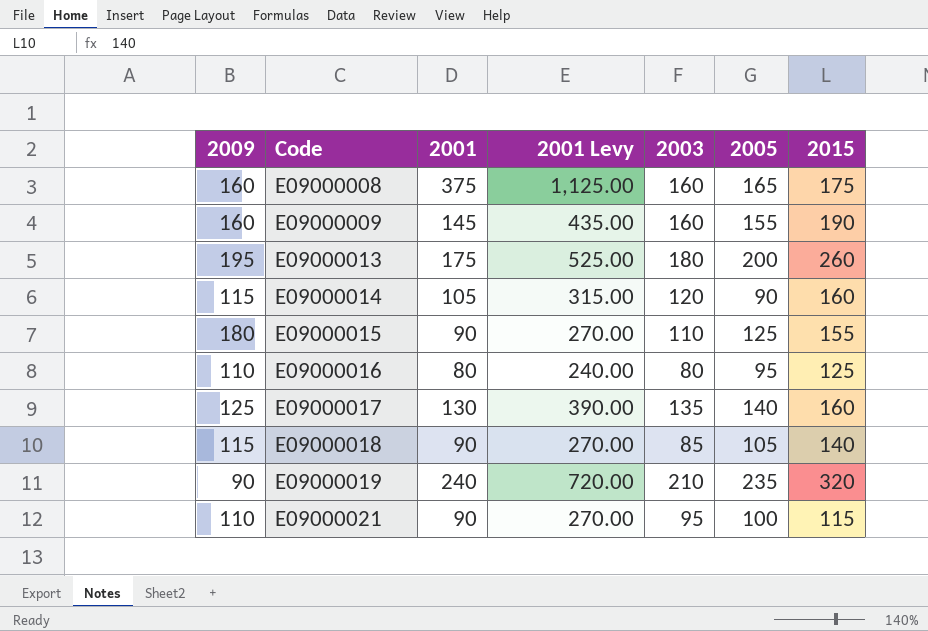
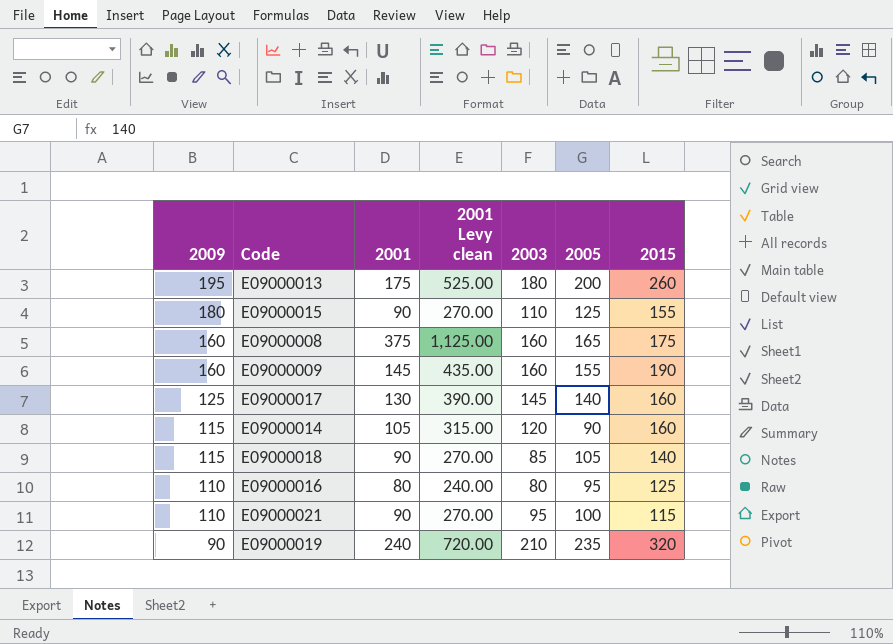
row order: Code ascending -> 2009 descending
column name: 2001 Levy -> 2001 Levy clean
E09000017 | 2003: 135 -> 145

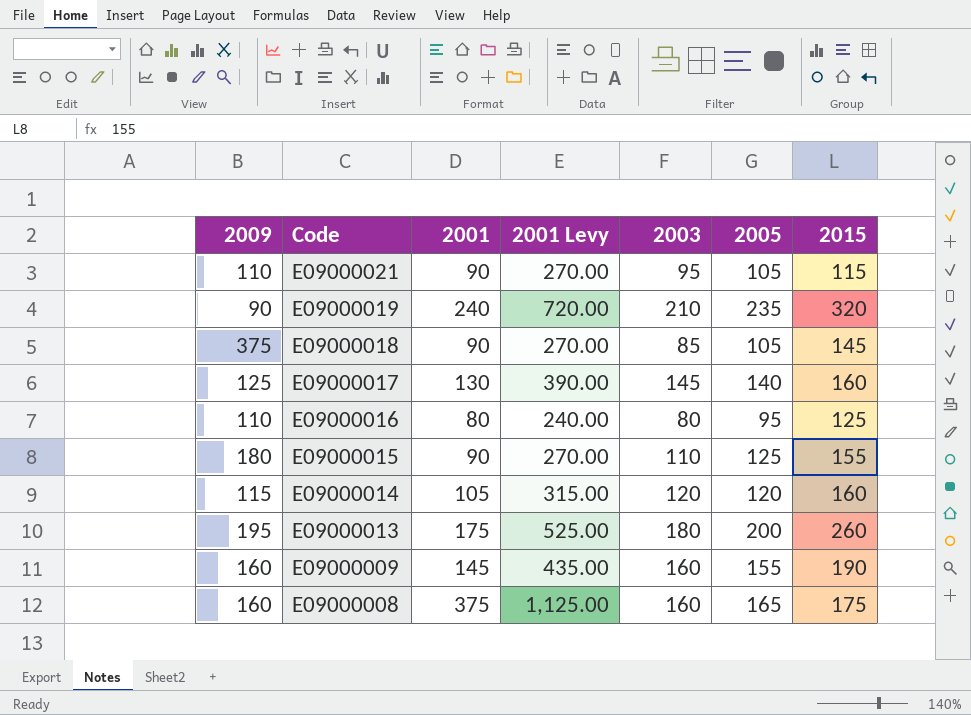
row order: 2009 descending -> Code descending
column name: 2001 Levy clean -> 2001 Levy
E09000021 | 2005: 100 -> 105
E09000018 | 2009: 115 -> 375
E09000018 | 2015: 140 -> 145
E09000014 | 2005: 90 -> 120

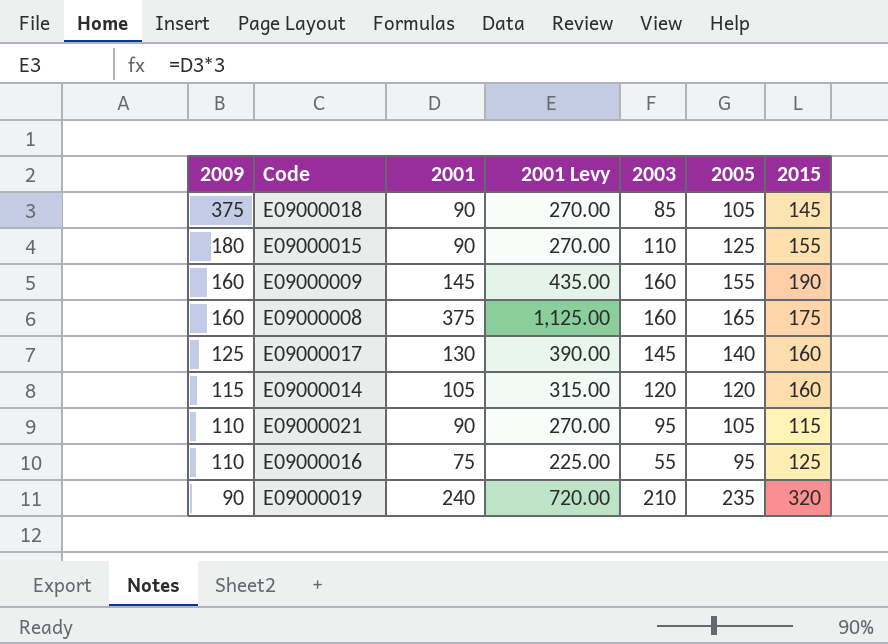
row order: Code descending -> 2009 descending
row E09000013: 195 | 175 | 525.00 | 180 | 200 | 260 -> none
E09000016 | 2001: 80 -> 75
E09000016 | 2001 Levy: 240.00 -> 225.00
E09000016 | 2003: 80 -> 55

